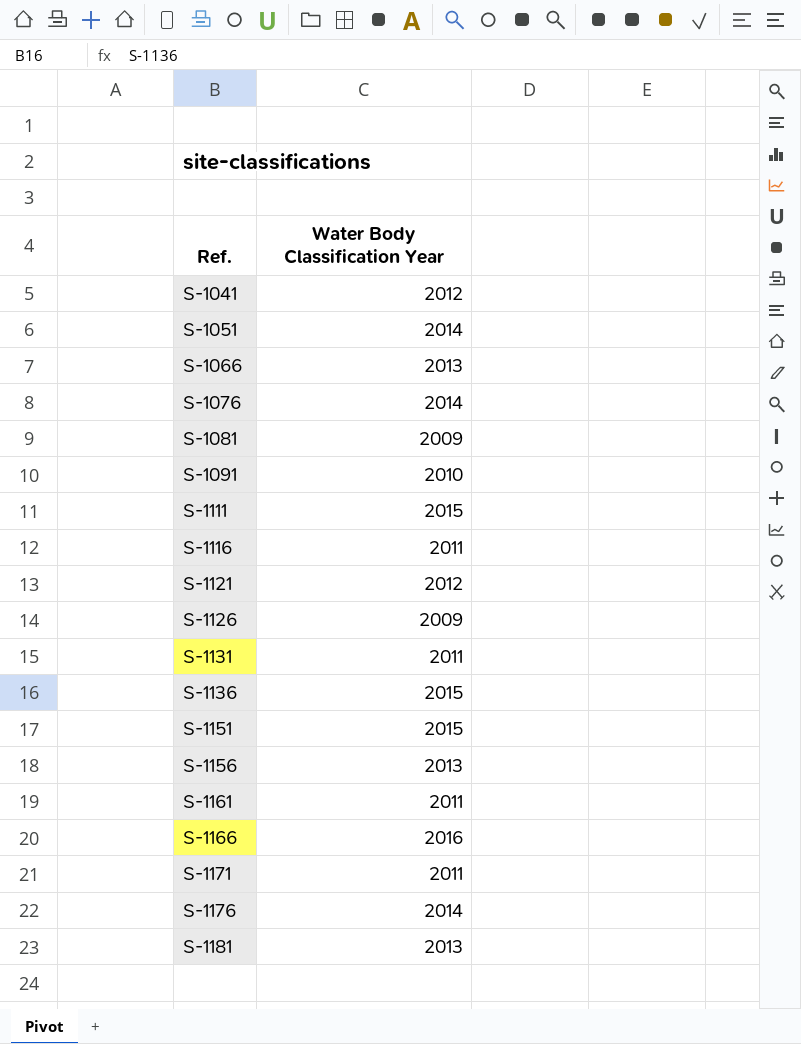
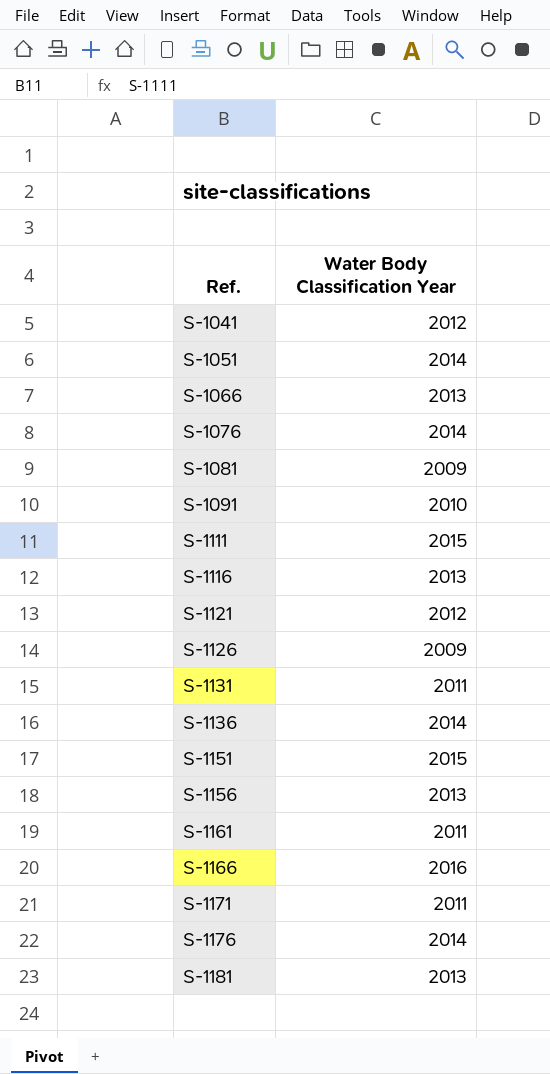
S-1116 | Water Body Classification Year: 2011 -> 2013
S-1136 | Water Body Classification Year: 2015 -> 2014

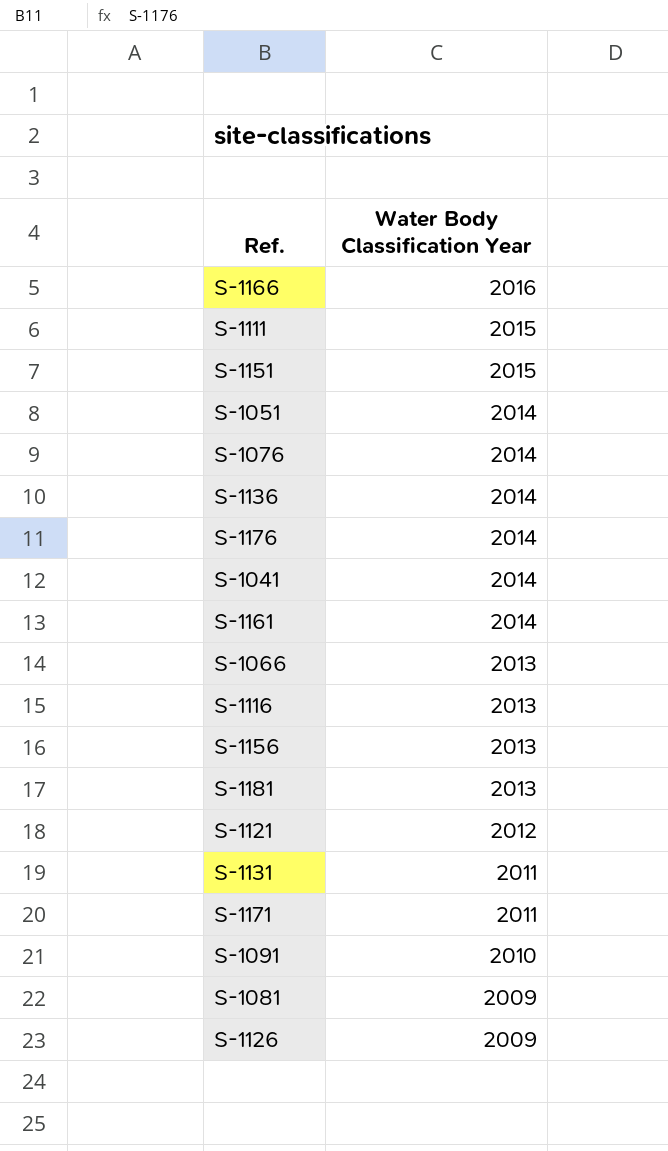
row order: Ref. ascending -> Water Body Classification Year descending
S-1041 | Water Body Classification Year: 2012 -> 2014
S-1161 | Water Body Classification Year: 2011 -> 2014

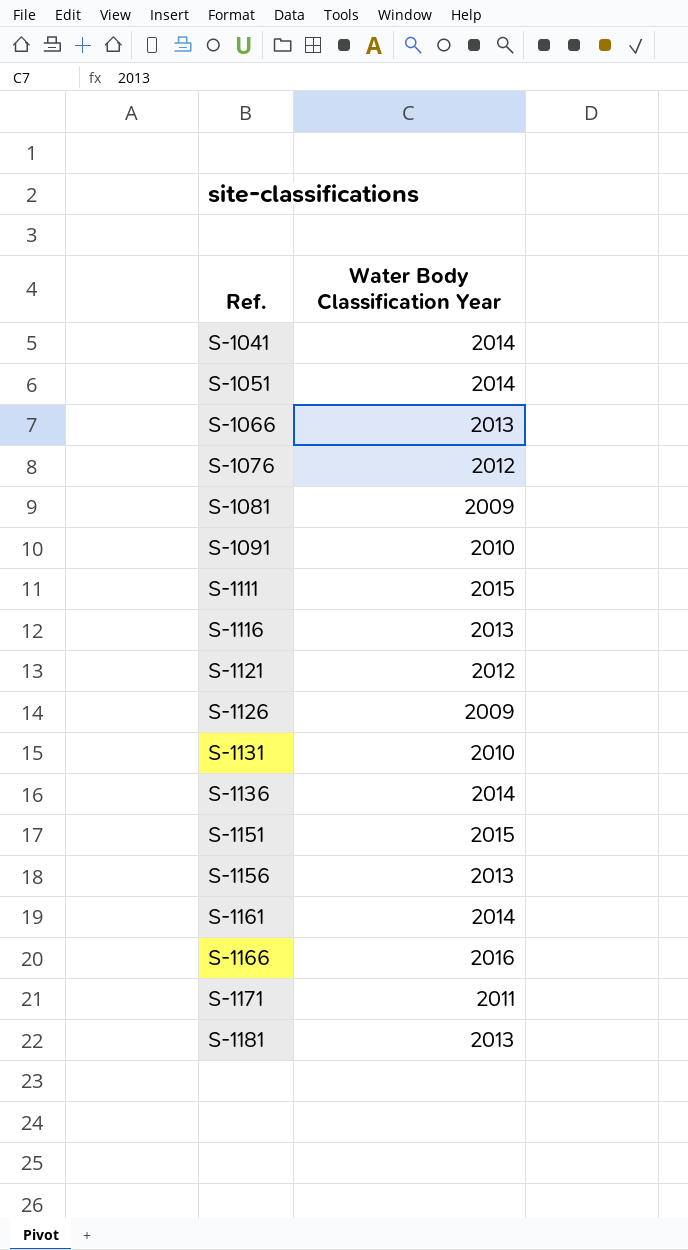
row order: Water Body Classification Year descending -> Ref. ascending
row S-1176: 2014 -> none
S-1076 | Water Body Classification Year: 2014 -> 2012
S-1131 | Water Body Classification Year: 2011 -> 2010

